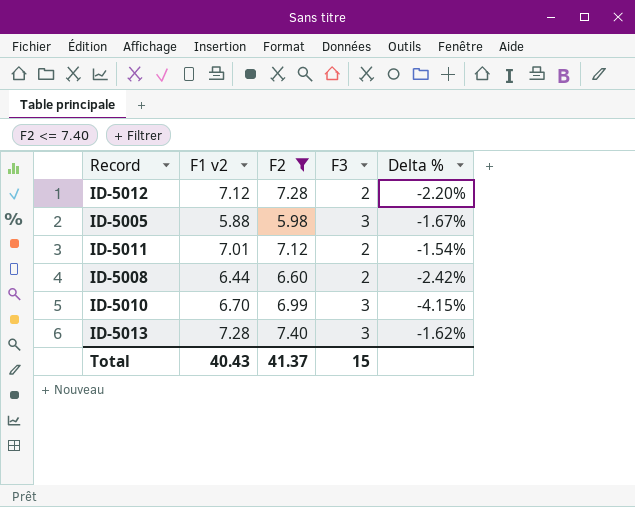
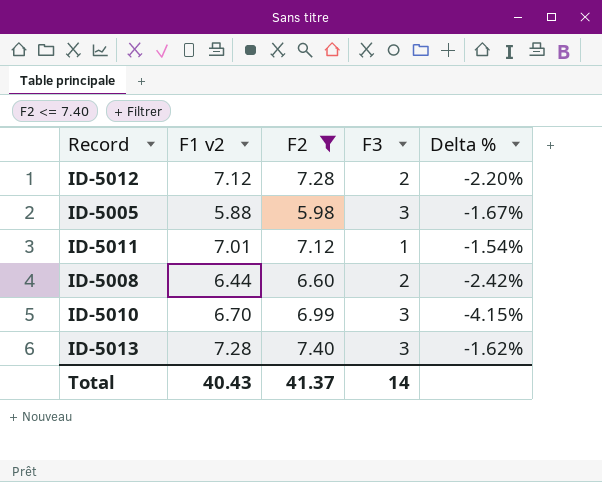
ID-5011 | F3: 2 -> 1
Total | F3: 15 -> 14

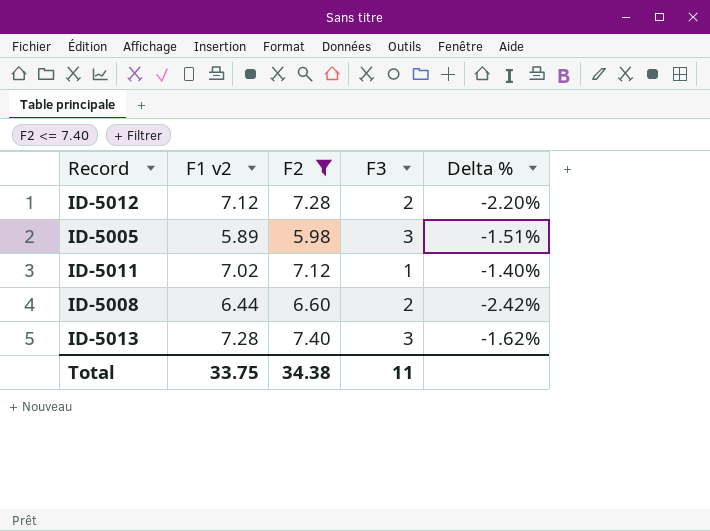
row ID-5010: 6.70 | 6.99 | 3 | -4.15% -> none
ID-5005 | F1 v2: 5.88 -> 5.89
ID-5005 | Delta %: -1.67% -> -1.51%
ID-5011 | F1 v2: 7.01 -> 7.02
ID-5011 | Delta %: -1.54% -> -1.40%
Total | F1 v2: 40.43 -> 33.75
Total | F2: 41.37 -> 34.38
Total | F3: 14 -> 11

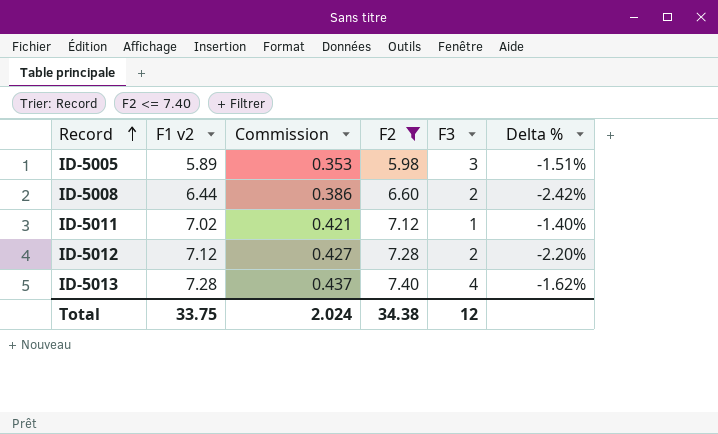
row order: none -> Record ascending
column Commission | formula: none -> [F1 v2] * 0.06
ID-5013 | F3: 3 -> 4
Total | F3: 11 -> 12

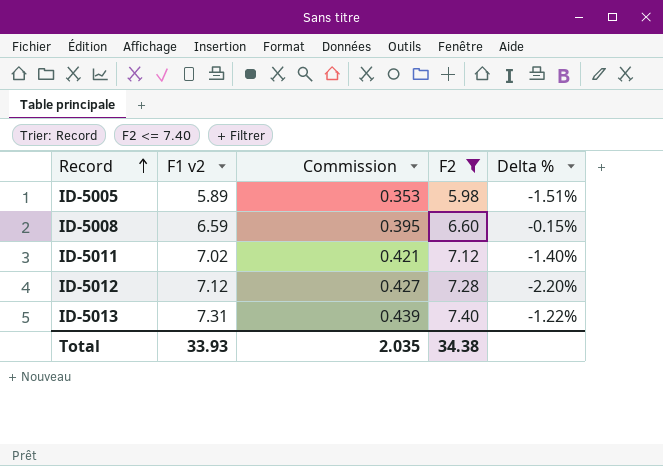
column F3 | position: 5 -> none
ID-5008 | F1 v2: 6.44 -> 6.59
ID-5008 | Commission: 0.386 -> 0.395
ID-5008 | Delta %: -2.42% -> -0.15%
ID-5013 | F1 v2: 7.28 -> 7.31
ID-5013 | Commission: 0.437 -> 0.439
ID-5013 | Delta %: -1.62% -> -1.22%
Total | F1 v2: 33.75 -> 33.93
Total | Commission: 2.024 -> 2.035

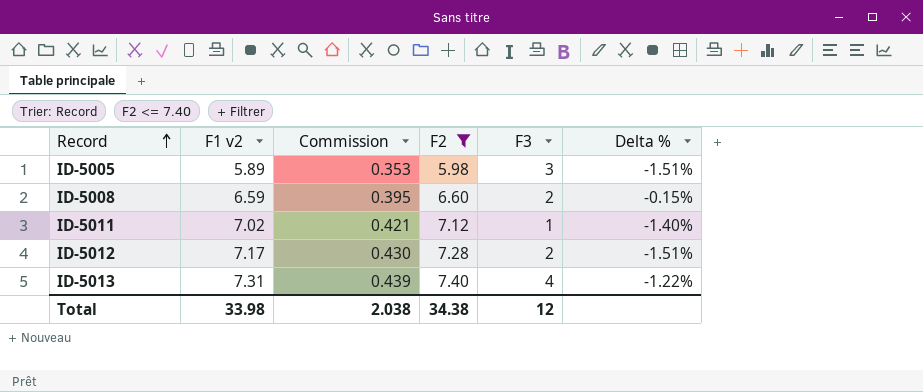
column F3 | position: none -> 5
ID-5012 | F1 v2: 7.12 -> 7.17
ID-5012 | Commission: 0.427 -> 0.430
ID-5012 | Delta %: -2.20% -> -1.51%
Total | F1 v2: 33.93 -> 33.98
Total | Commission: 2.035 -> 2.038

